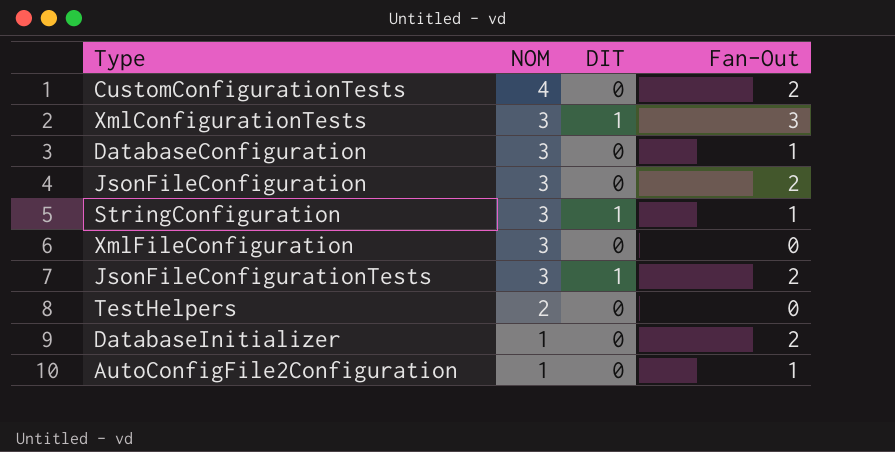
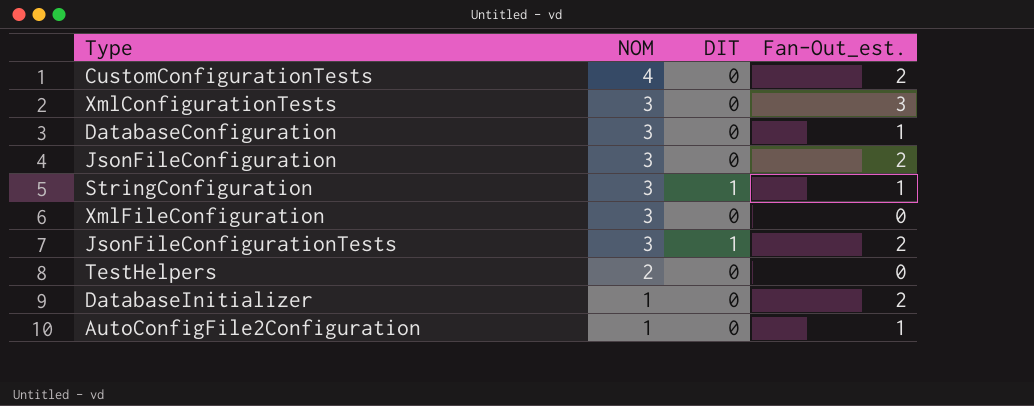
column name: Fan-Out -> Fan-Out_est.
XmlConfigurationTests | DIT: 1 -> 0

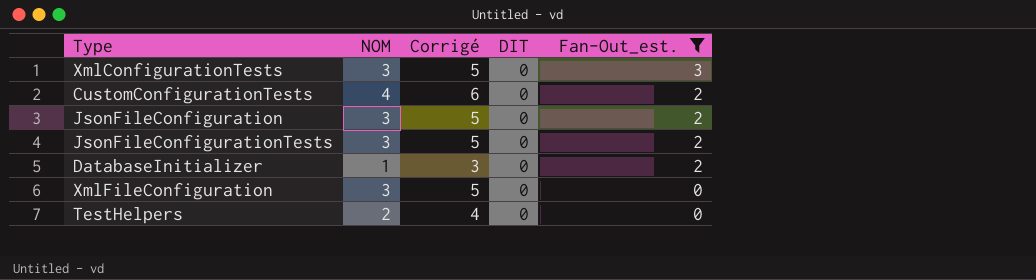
filter: none -> Fan-Out_est. != 1
row order: NOM descending -> Fan-Out_est. descending
column Corrigé | formula: none -> [NOM] + 2
JsonFileConfigurationTests | DIT: 1 -> 0

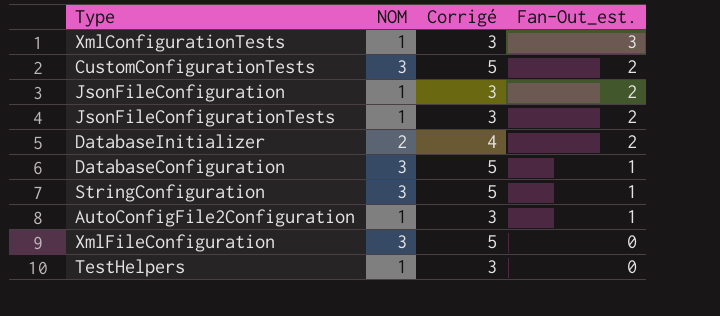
filter: Fan-Out_est. != 1 -> none
column DIT | position: 4 -> none
XmlConfigurationTests | NOM: 3 -> 1
XmlConfigurationTests | Corrigé: 5 -> 3
CustomConfigurationTests | NOM: 4 -> 3
CustomConfigurationTests | Corrigé: 6 -> 5
JsonFileConfiguration | NOM: 3 -> 1
JsonFileConfiguration | Corrigé: 5 -> 3
JsonFileConfigurationTests | NOM: 3 -> 1
JsonFileConfigurationTests | Corrigé: 5 -> 3
DatabaseInitializer | NOM: 1 -> 2
DatabaseInitializer | Corrigé: 3 -> 4
TestHelpers | NOM: 2 -> 1
TestHelpers | Corrigé: 4 -> 3

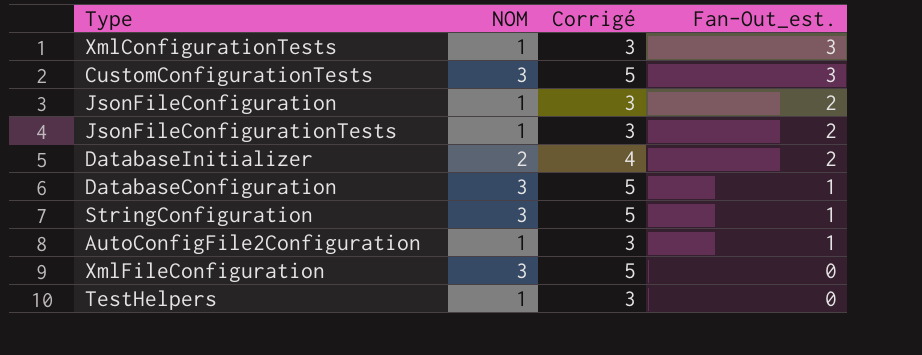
CustomConfigurationTests | Fan-Out_est.: 2 -> 3

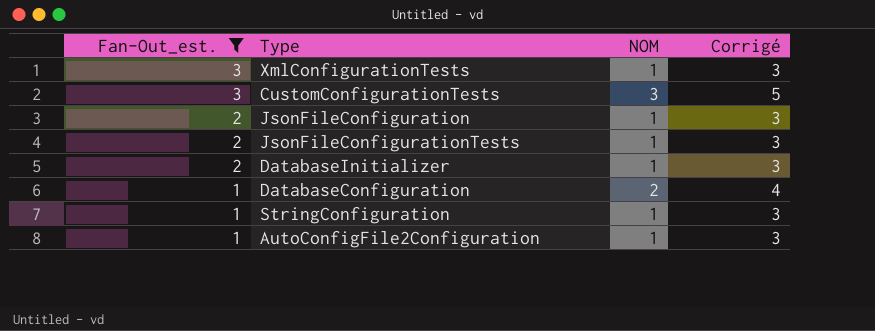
filter: none -> Fan-Out_est. != 0
column Fan-Out_est. | position: 4 -> 1
DatabaseInitializer | NOM: 2 -> 1
DatabaseInitializer | Corrigé: 4 -> 3
DatabaseConfiguration | NOM: 3 -> 2
DatabaseConfiguration | Corrigé: 5 -> 4
StringConfiguration | NOM: 3 -> 1
StringConfiguration | Corrigé: 5 -> 3

